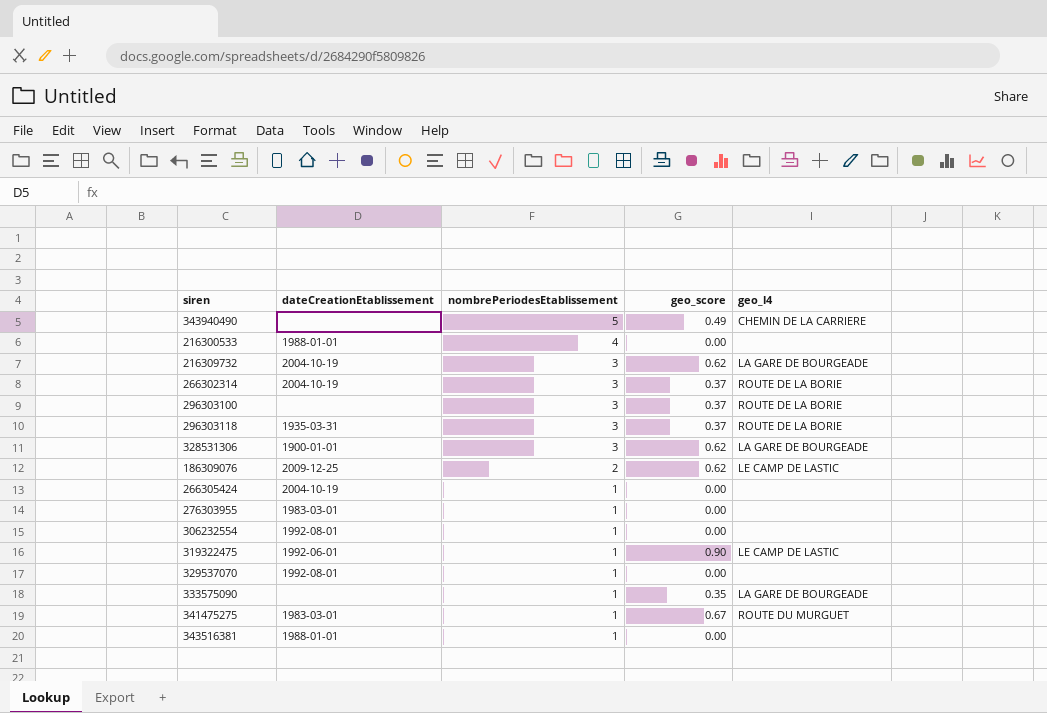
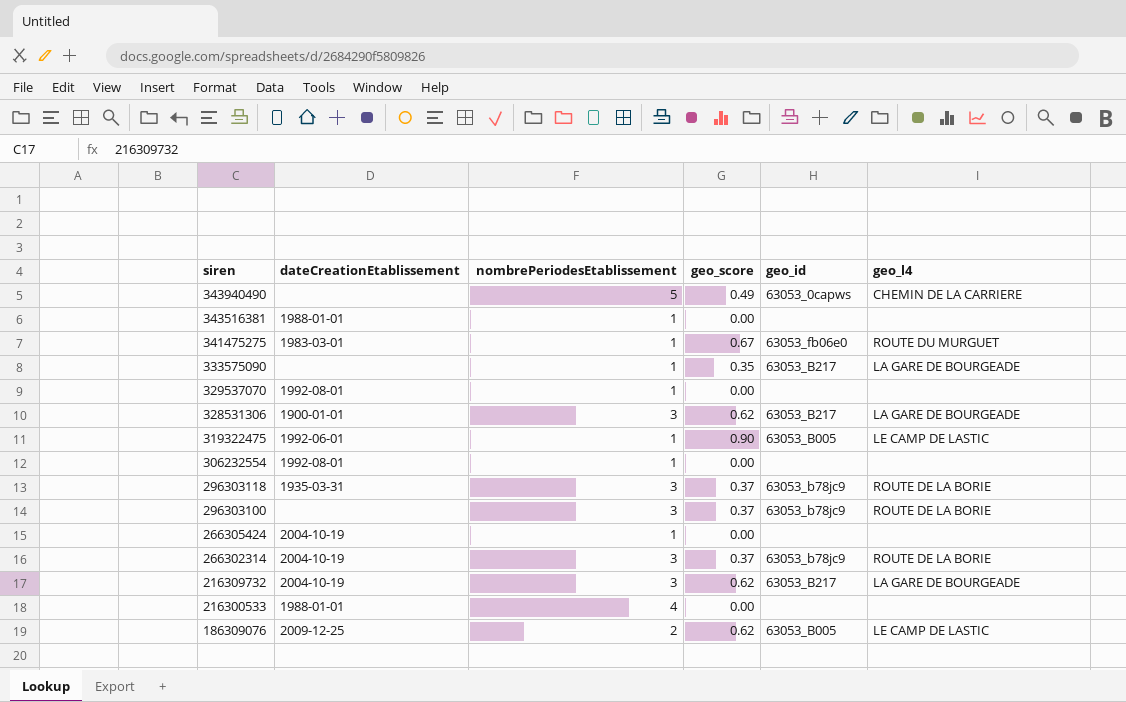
row order: nombrePeriodesEtablissement descending -> siren descending
column geo_id | position: none -> 5
row 276303955: 1983-03-01 | 1 | 0.00 | none -> none

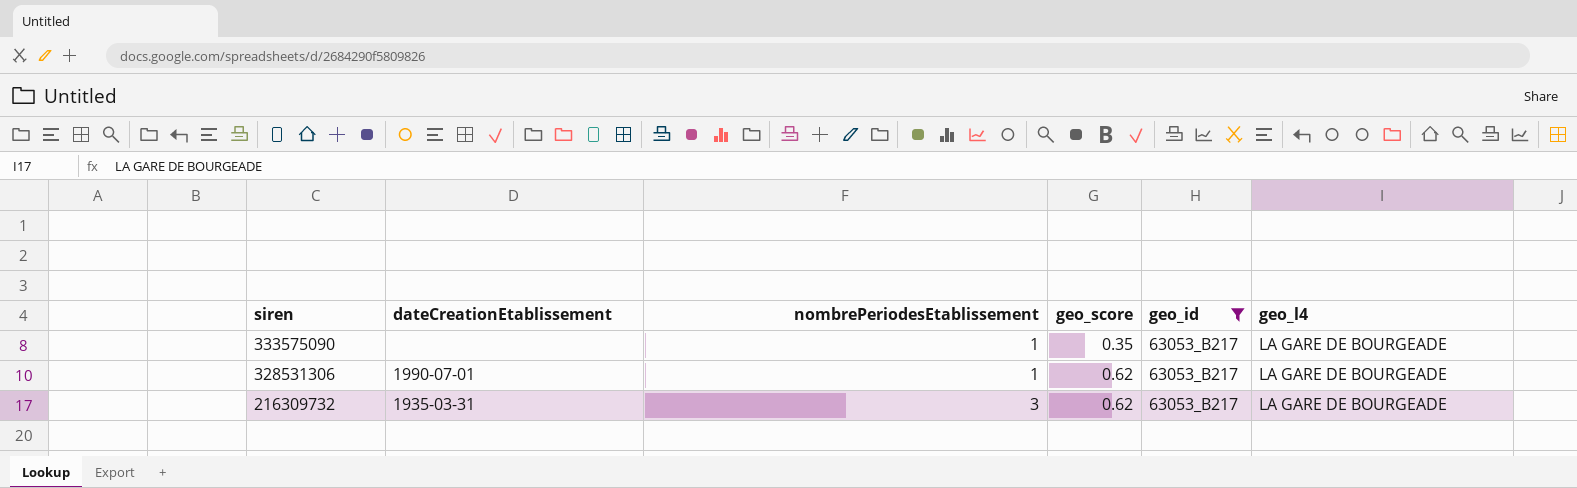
filter: none -> geo_id = 63053_B217
328531306 | dateCreationEtablissement: 1900-01-01 -> 1990-07-01
328531306 | nombrePeriodesEtablissement: 3 -> 1
216309732 | dateCreationEtablissement: 2004-10-19 -> 1935-03-31

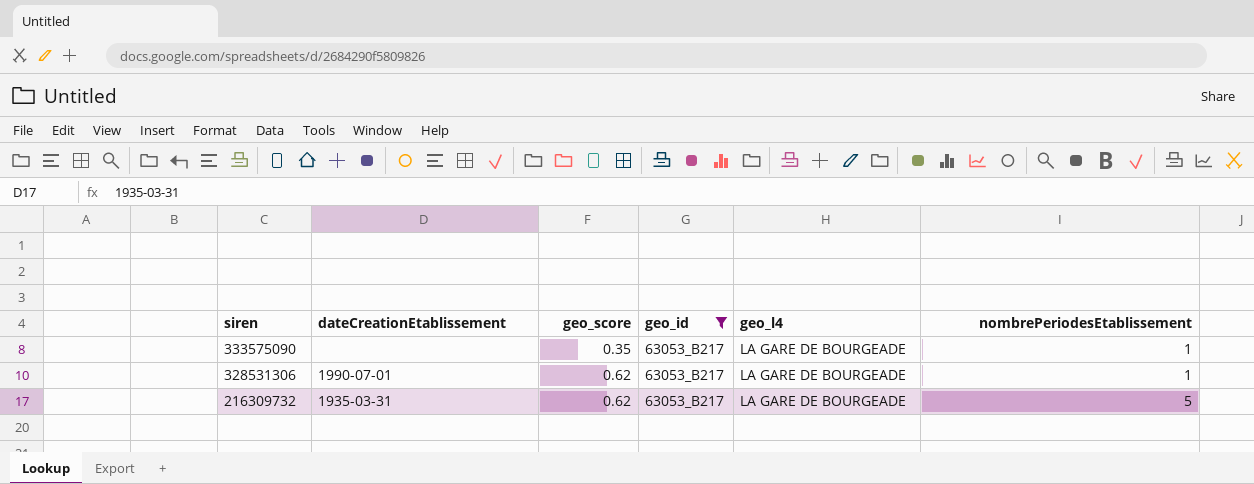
column nombrePeriodesEtablissement | position: 3 -> 6
216309732 | nombrePeriodesEtablissement: 3 -> 5

